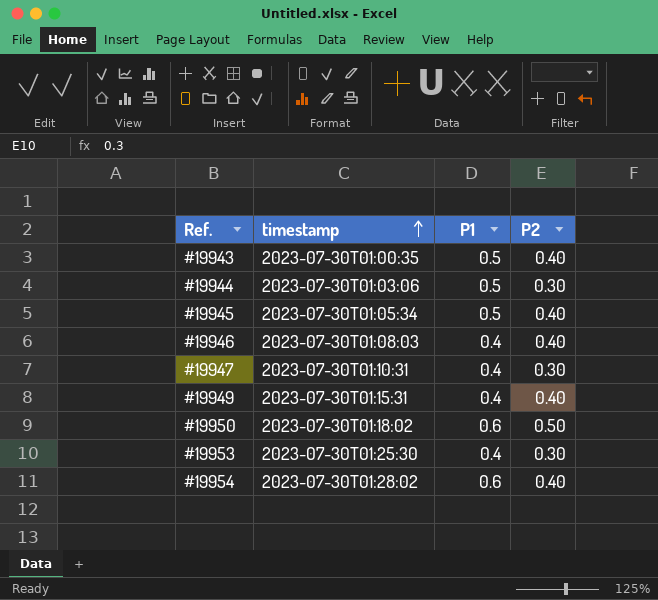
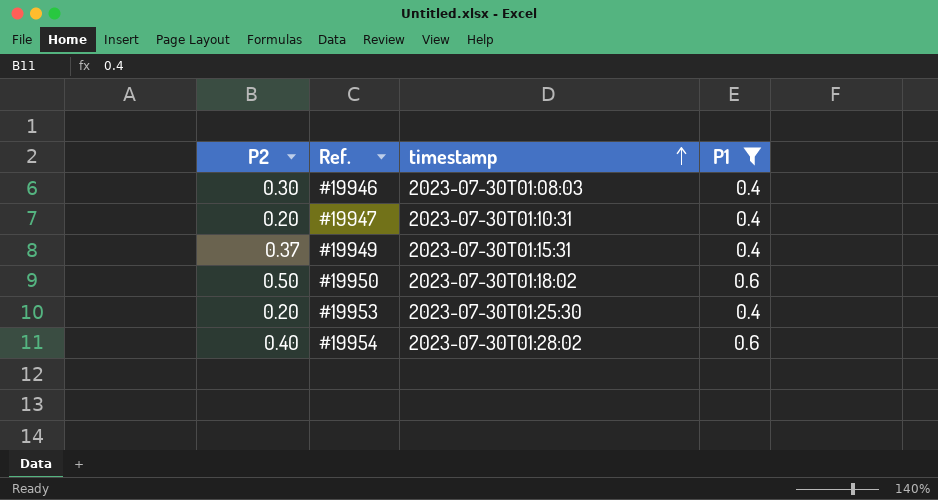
filter: none -> P1 != 0.5
column P2 | position: 4 -> 1
#19946 | P2: 0.40 -> 0.30
#19947 | P2: 0.30 -> 0.20
#19949 | P2: 0.40 -> 0.37
#19953 | P2: 0.30 -> 0.20

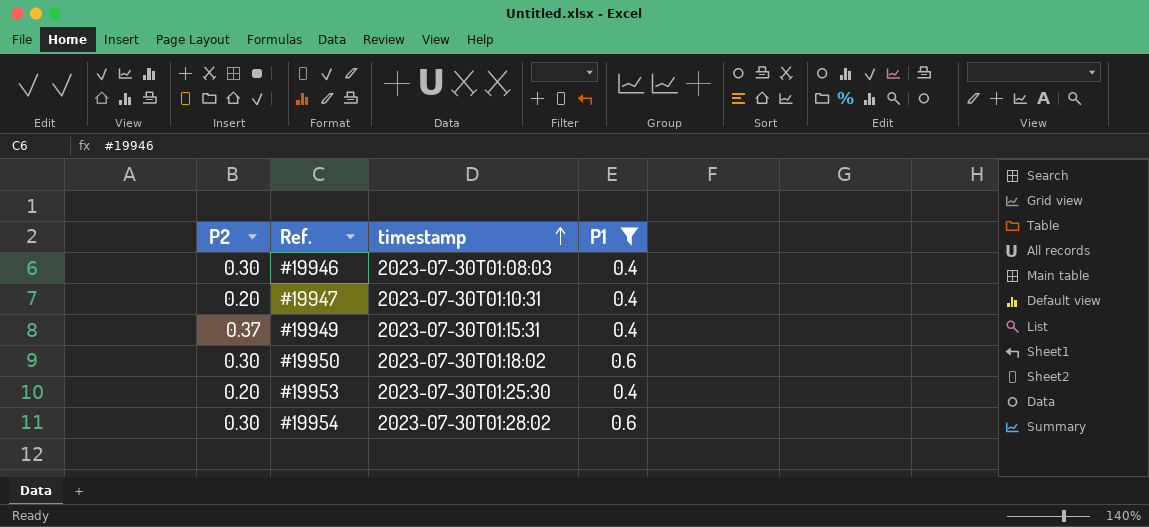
#19950 | P2: 0.50 -> 0.30
#19954 | P2: 0.40 -> 0.30

